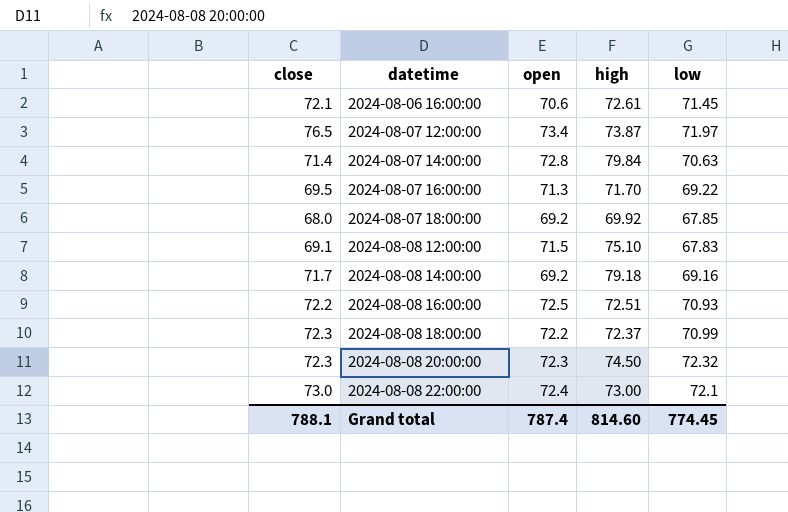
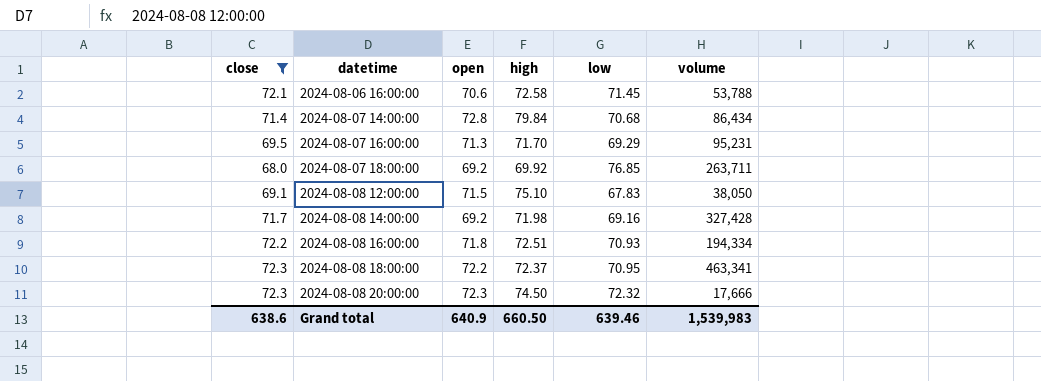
filter: none -> close <= 72.3
column volume | position: none -> 6
2024-08-06 16:00:00 | high: 72.61 -> 72.58
2024-08-07 14:00:00 | low: 70.63 -> 70.68
2024-08-07 16:00:00 | low: 69.22 -> 69.29
2024-08-07 18:00:00 | low: 67.85 -> 76.85
2024-08-08 14:00:00 | high: 79.18 -> 71.98
2024-08-08 16:00:00 | open: 72.5 -> 71.8
2024-08-08 18:00:00 | low: 70.99 -> 70.95
Grand total | close: 788.1 -> 638.6
Grand total | open: 787.4 -> 640.9
Grand total | high: 814.60 -> 660.50
Grand total | low: 774.45 -> 639.46

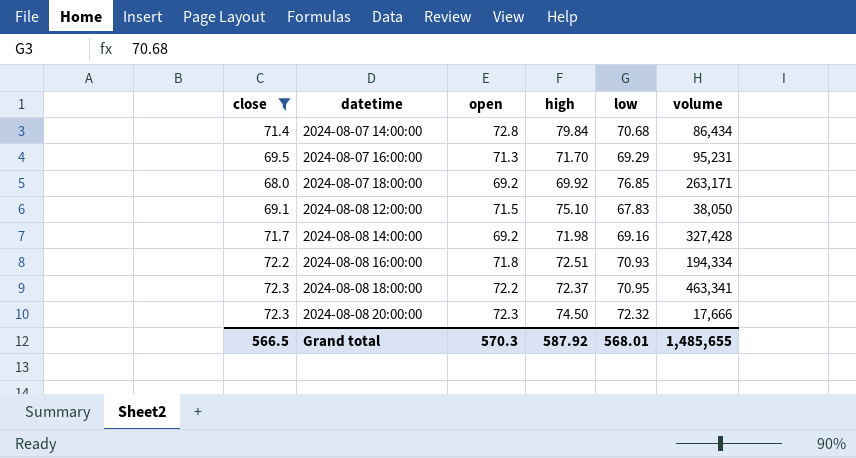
row 2024-08-06 16:00:00: 72.1 | 70.6 | 72.58 | 71.45 | 53,788 -> none
2024-08-07 18:00:00 | volume: 263,711 -> 263,171
Grand total | close: 638.6 -> 566.5
Grand total | open: 640.9 -> 570.3
Grand total | high: 660.50 -> 587.92
Grand total | low: 639.46 -> 568.01
Grand total | volume: 1,539,983 -> 1,485,655

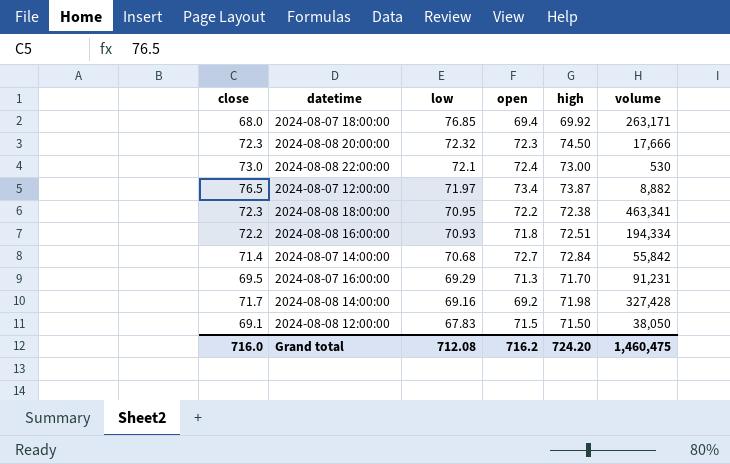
filter: close <= 72.3 -> none
row order: datetime ascending -> low descending
column low | position: 5 -> 3
2024-08-07 18:00:00 | open: 69.2 -> 69.4
2024-08-08 18:00:00 | high: 72.37 -> 72.38
2024-08-07 14:00:00 | open: 72.8 -> 72.7
2024-08-07 14:00:00 | high: 79.84 -> 72.84
2024-08-07 14:00:00 | volume: 86,434 -> 55,842
2024-08-07 16:00:00 | volume: 95,231 -> 91,231
2024-08-08 12:00:00 | high: 75.10 -> 71.50
Grand total | close: 566.5 -> 716.0
Grand total | low: 568.01 -> 712.08
Grand total | open: 570.3 -> 716.2
Grand total | high: 587.92 -> 724.20
Grand total | volume: 1,485,655 -> 1,460,475

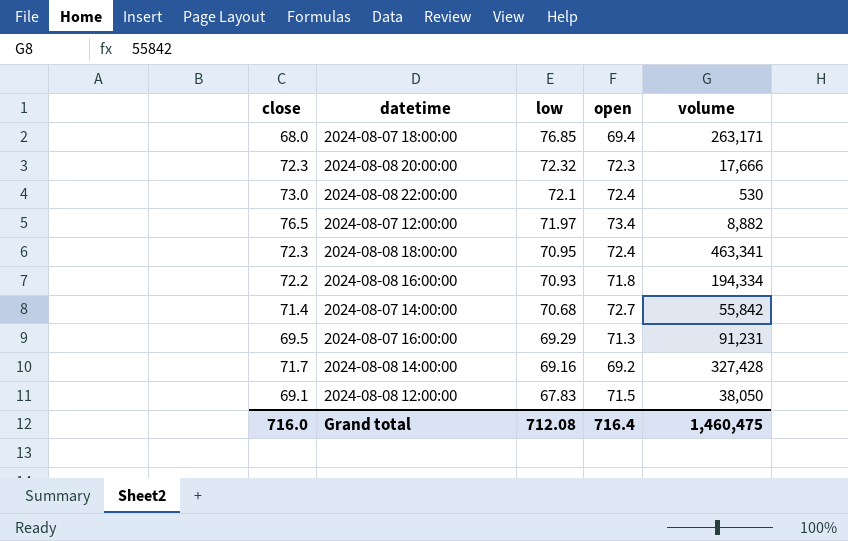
column high | position: 5 -> none
2024-08-08 18:00:00 | open: 72.2 -> 72.4
Grand total | open: 716.2 -> 716.4

